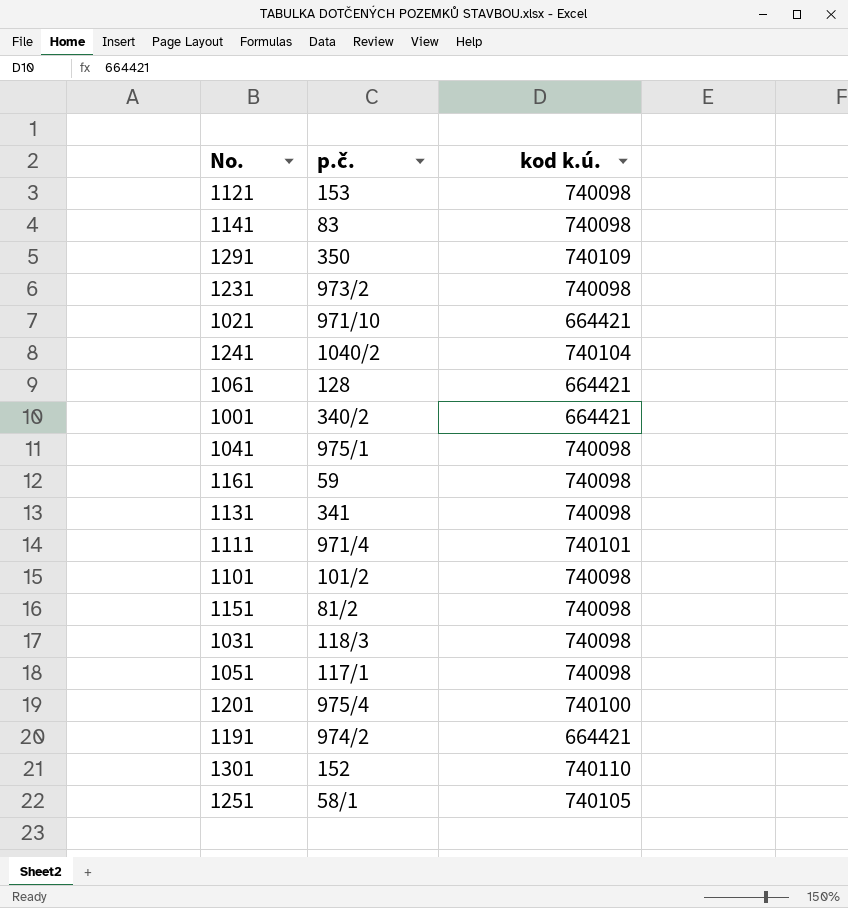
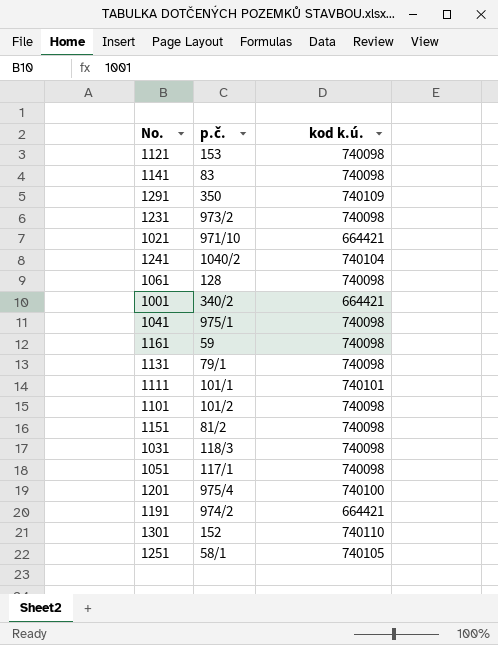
1061 | kod k.ú.: 664421 -> 740098
1131 | p.č.: 341 -> 79/1
1111 | p.č.: 971/4 -> 101/1

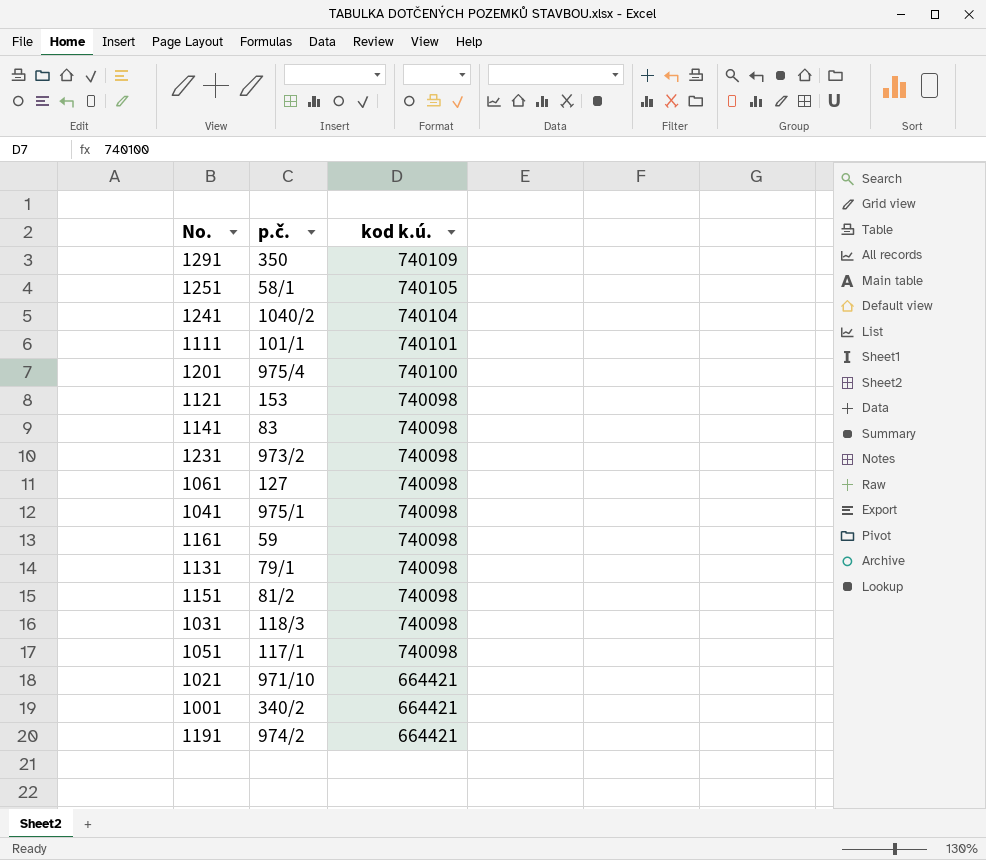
row order: none -> kod k.ú. descending
row 1101: 101/2 | 740098 -> none
row 1301: 152 | 740110 -> none
1061 | p.č.: 128 -> 127

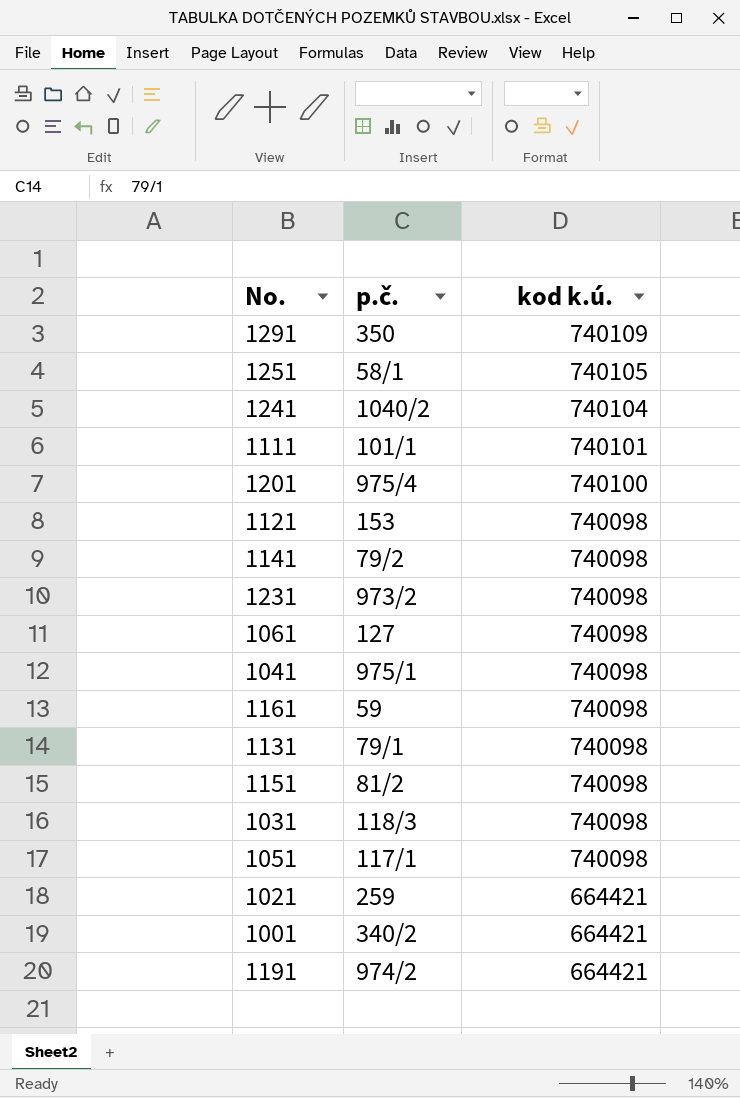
1141 | p.č.: 83 -> 79/2
1021 | p.č.: 971/10 -> 259

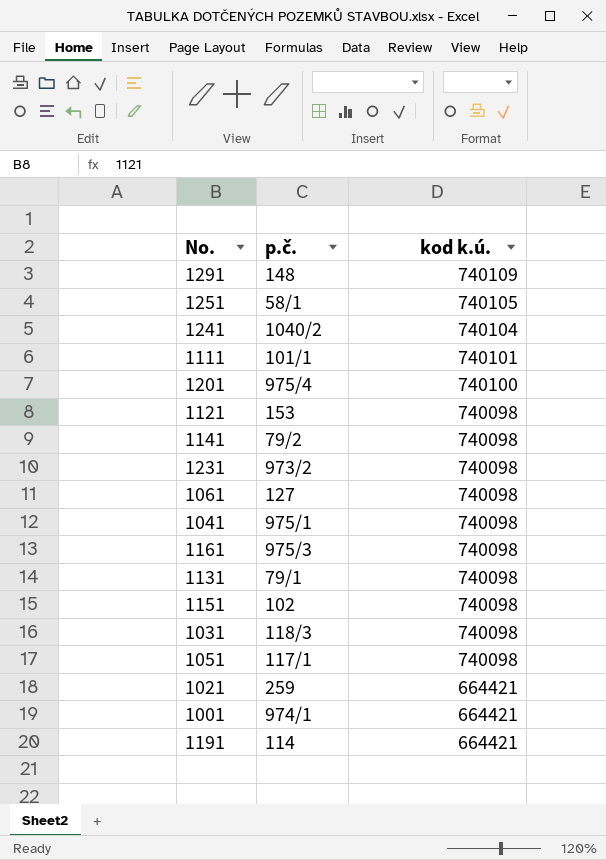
1291 | p.č.: 350 -> 148
1161 | p.č.: 59 -> 975/3
1151 | p.č.: 81/2 -> 102
1001 | p.č.: 340/2 -> 974/1
1191 | p.č.: 974/2 -> 114

